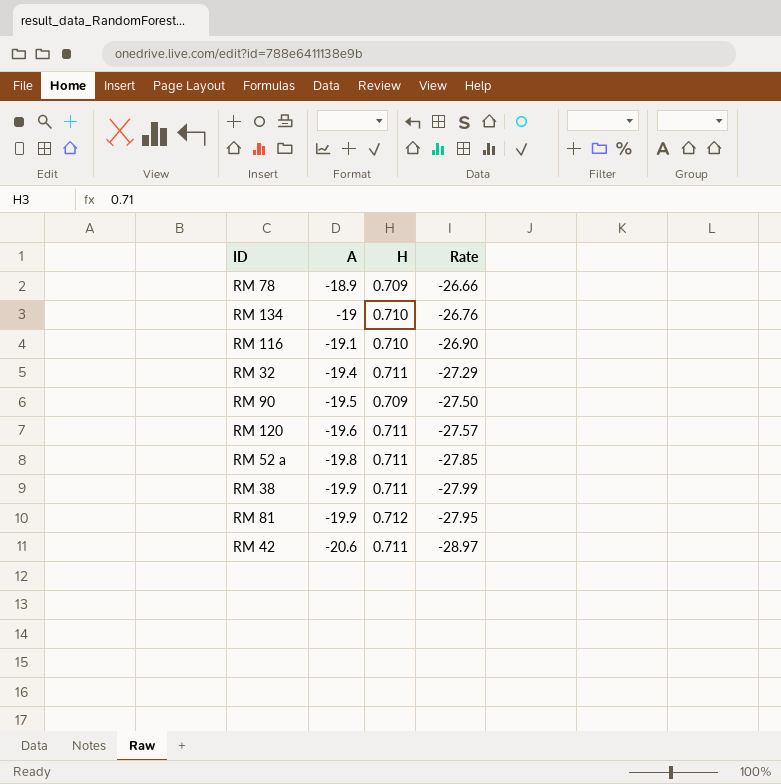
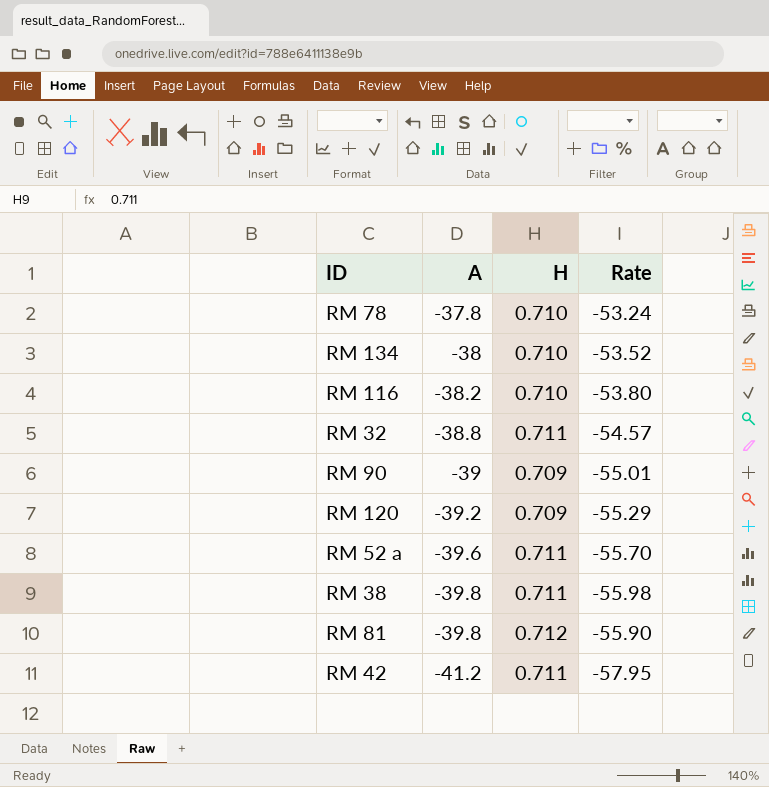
RM 78 | A: -18.9 -> -37.8
RM 78 | H: 0.709 -> 0.710
RM 78 | Rate: -26.66 -> -53.24
RM 134 | A: -19 -> -38
RM 134 | Rate: -26.76 -> -53.52
RM 116 | A: -19.1 -> -38.2
RM 116 | Rate: -26.90 -> -53.80
RM 32 | A: -19.4 -> -38.8
RM 32 | Rate: -27.29 -> -54.57
RM 90 | A: -19.5 -> -39
RM 90 | Rate: -27.50 -> -55.01
RM 120 | A: -19.6 -> -39.2
RM 120 | H: 0.711 -> 0.709
RM 120 | Rate: -27.57 -> -55.29
RM 52 a | A: -19.8 -> -39.6
RM 52 a | Rate: -27.85 -> -55.70
RM 38 | A: -19.9 -> -39.8
RM 38 | Rate: -27.99 -> -55.98
RM 81 | A: -19.9 -> -39.8
RM 81 | Rate: -27.95 -> -55.90
RM 42 | A: -20.6 -> -41.2
RM 42 | Rate: -28.97 -> -57.95

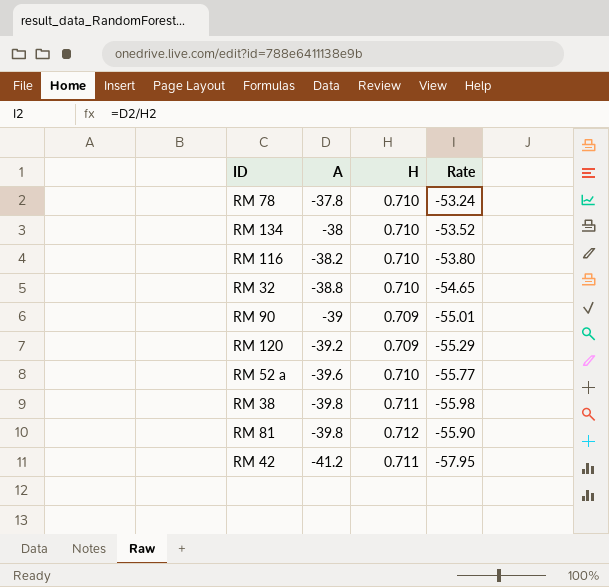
RM 32 | H: 0.711 -> 0.710
RM 32 | Rate: -54.57 -> -54.65
RM 52 a | H: 0.711 -> 0.710
RM 52 a | Rate: -55.70 -> -55.77

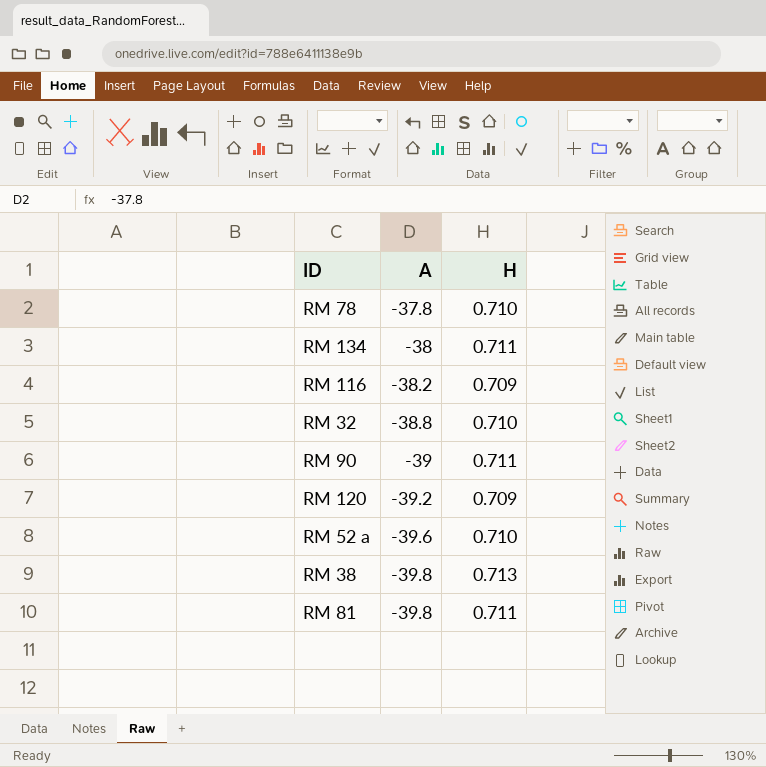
column Rate | formula: [A] / [H] -> none
row RM 42: -41.2 | 0.711 | -57.95 -> none
RM 134 | H: 0.710 -> 0.711
RM 116 | H: 0.710 -> 0.709
RM 90 | H: 0.709 -> 0.711
RM 38 | H: 0.711 -> 0.713
RM 81 | H: 0.712 -> 0.711

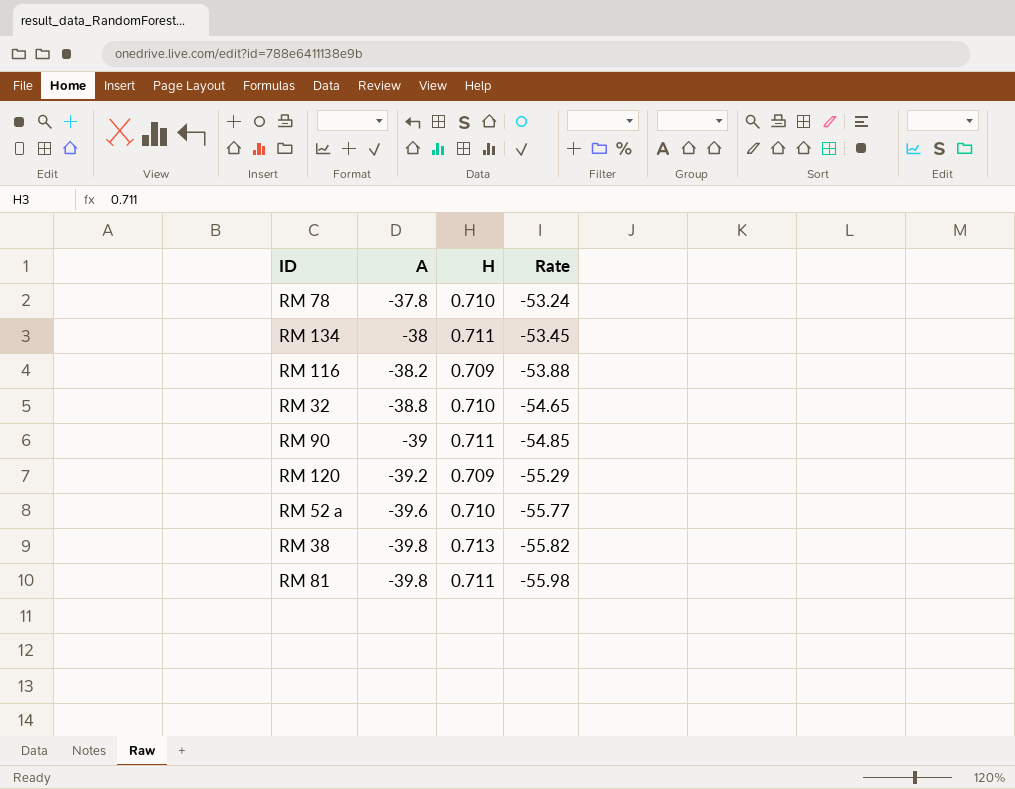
column Rate | formula: none -> [A] / [H]

